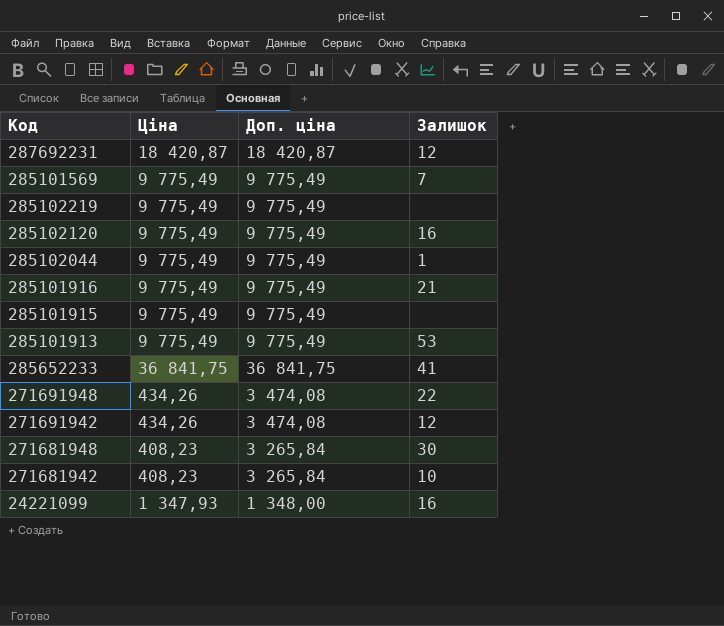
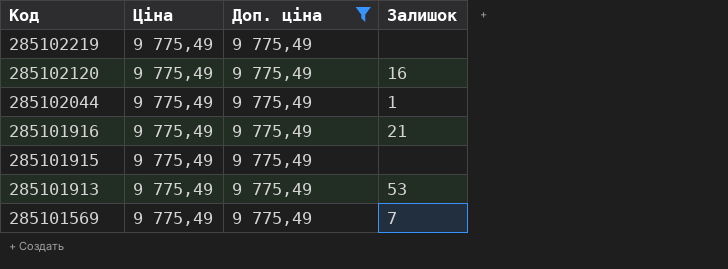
filter: none -> Доп. ціна = 9 775,49
row order: none -> Код descending

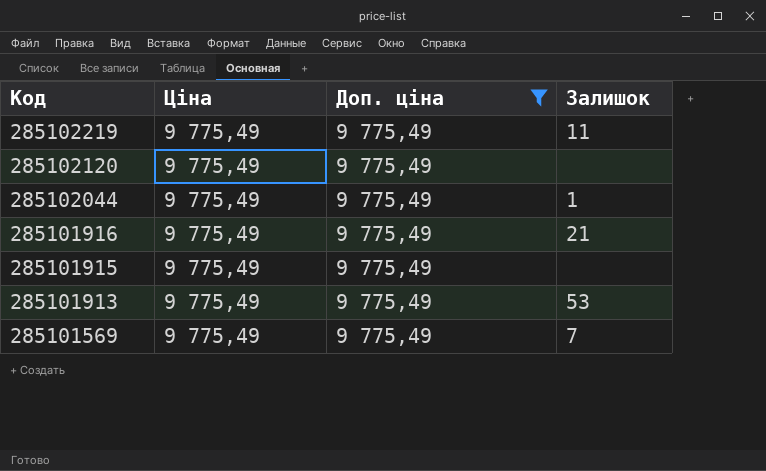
285102219 | Залишок: none -> 11
285102120 | Залишок: 16 -> none

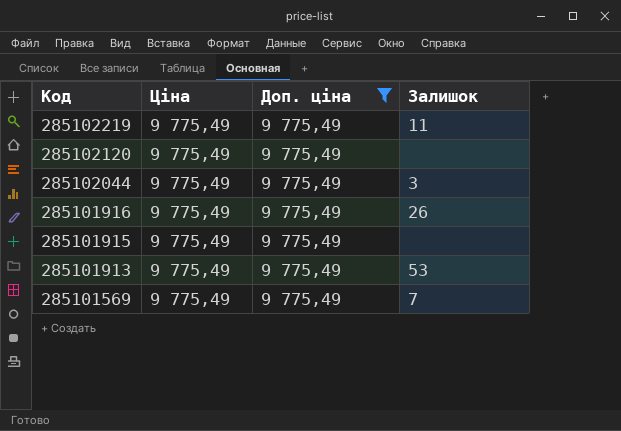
285102044 | Залишок: 1 -> 3
285101916 | Залишок: 21 -> 26

